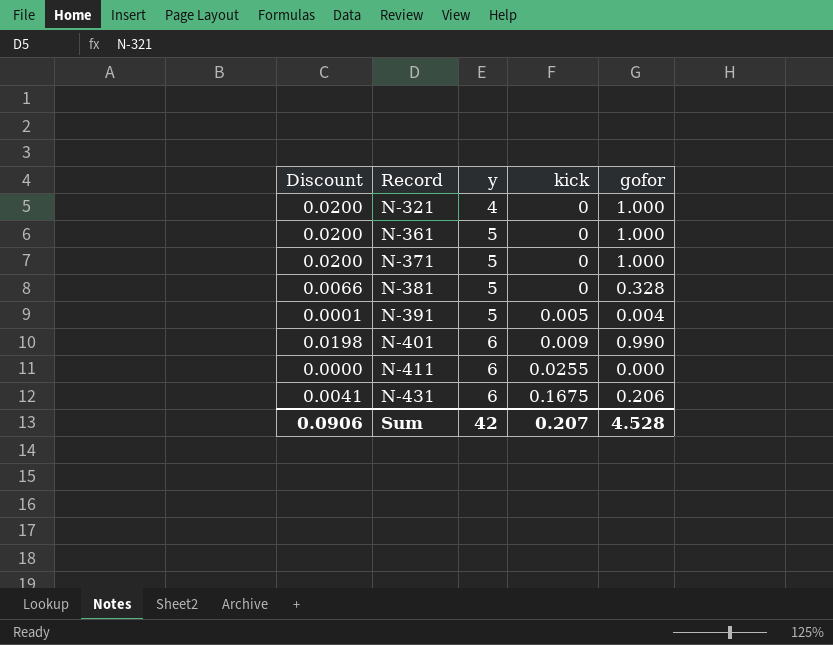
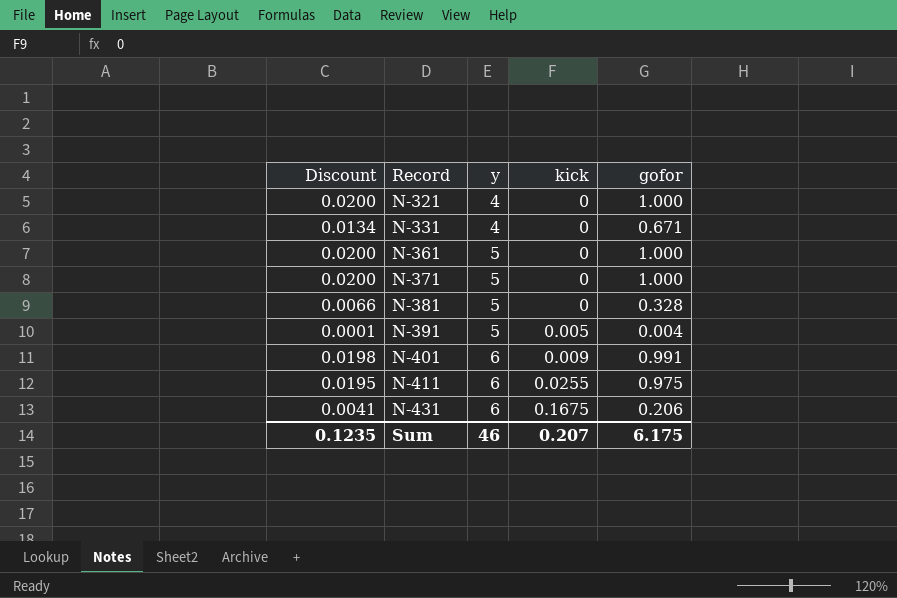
row N-331: none -> 0.0134 | 4 | 0 | 0.671
N-401 | gofor: 0.990 -> 0.991
N-411 | Discount: 0.0000 -> 0.0195
N-411 | gofor: 0.000 -> 0.975
Sum | Discount: 0.0906 -> 0.1235
Sum | y: 42 -> 46
Sum | gofor: 4.528 -> 6.175

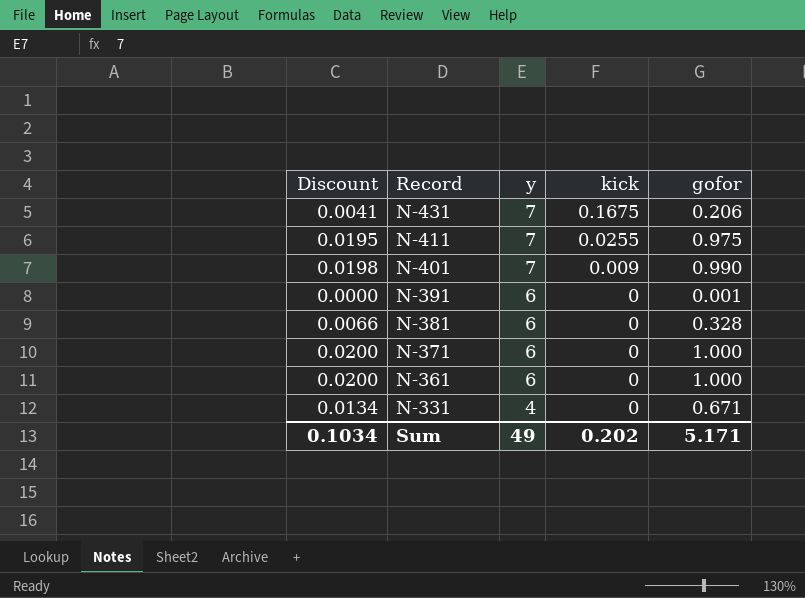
row order: Record ascending -> Record descending
row N-321: 0.0200 | 4 | 0 | 1.000 -> none
N-431 | y: 6 -> 7
N-411 | y: 6 -> 7
N-401 | y: 6 -> 7
N-401 | gofor: 0.991 -> 0.990
N-391 | Discount: 0.0001 -> 0.0000
N-391 | y: 5 -> 6
N-391 | kick: 0.005 -> 0
N-391 | gofor: 0.004 -> 0.001
N-381 | y: 5 -> 6
N-371 | y: 5 -> 6
N-361 | y: 5 -> 6
Sum | Discount: 0.1235 -> 0.1034
Sum | y: 46 -> 49
Sum | kick: 0.207 -> 0.202
Sum | gofor: 6.175 -> 5.171

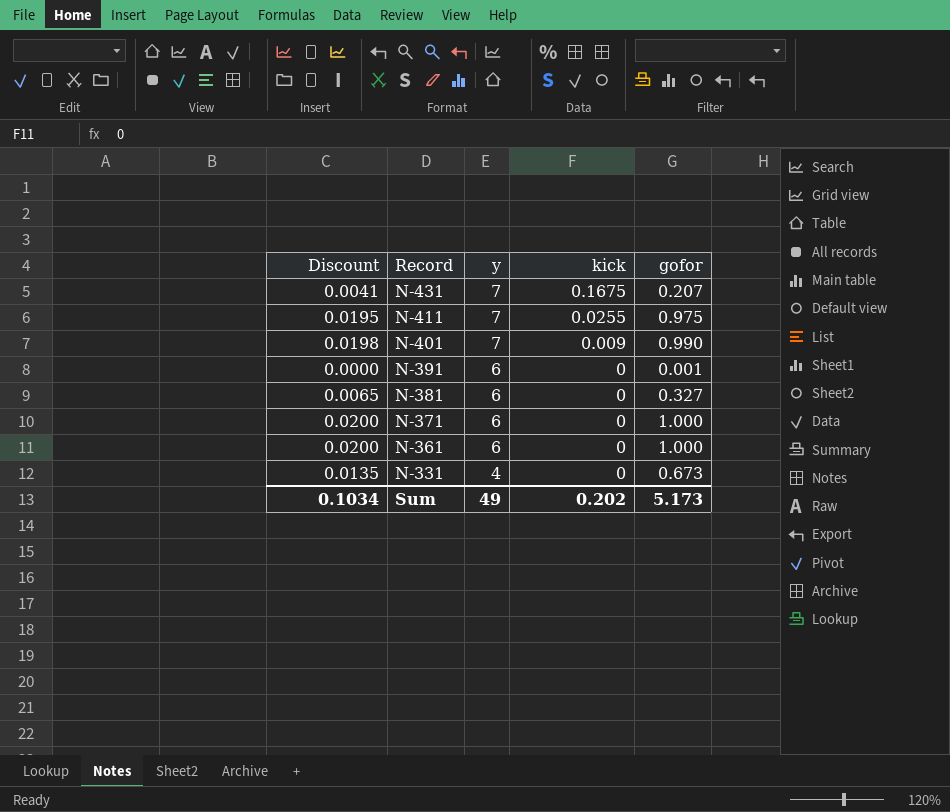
N-431 | gofor: 0.206 -> 0.207
N-381 | Discount: 0.0066 -> 0.0065
N-381 | gofor: 0.328 -> 0.327
N-331 | Discount: 0.0134 -> 0.0135
N-331 | gofor: 0.671 -> 0.673
Sum | gofor: 5.171 -> 5.173

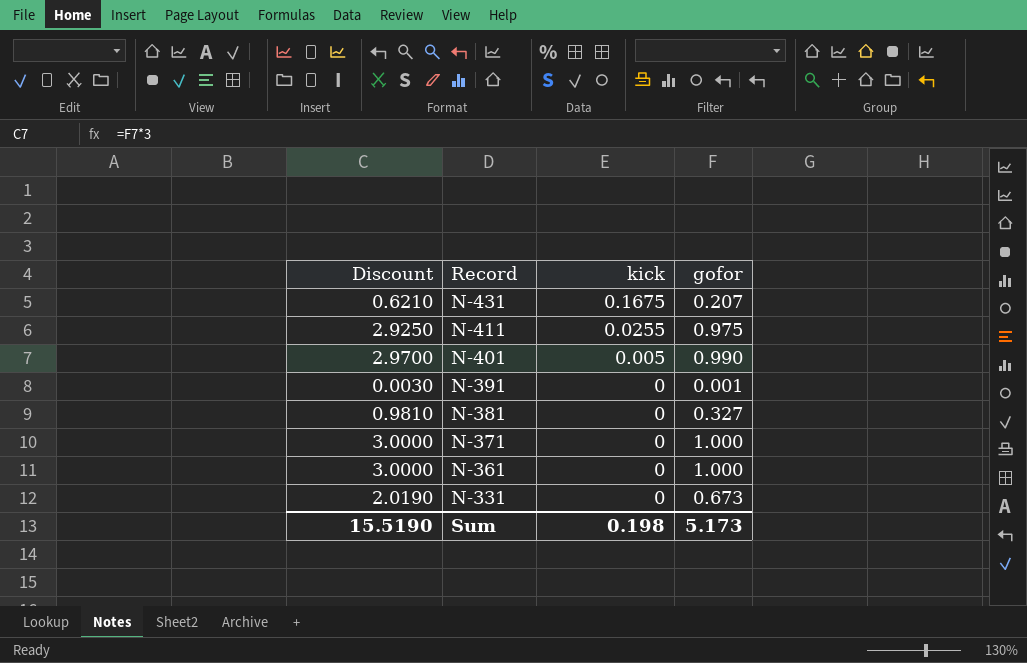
column y | position: 3 -> none
column Discount | formula: [gofor] * 0.02 -> [gofor] * 3
N-401 | kick: 0.009 -> 0.005
Sum | Discount: 0.1034 -> 15.5190
Sum | kick: 0.202 -> 0.198

